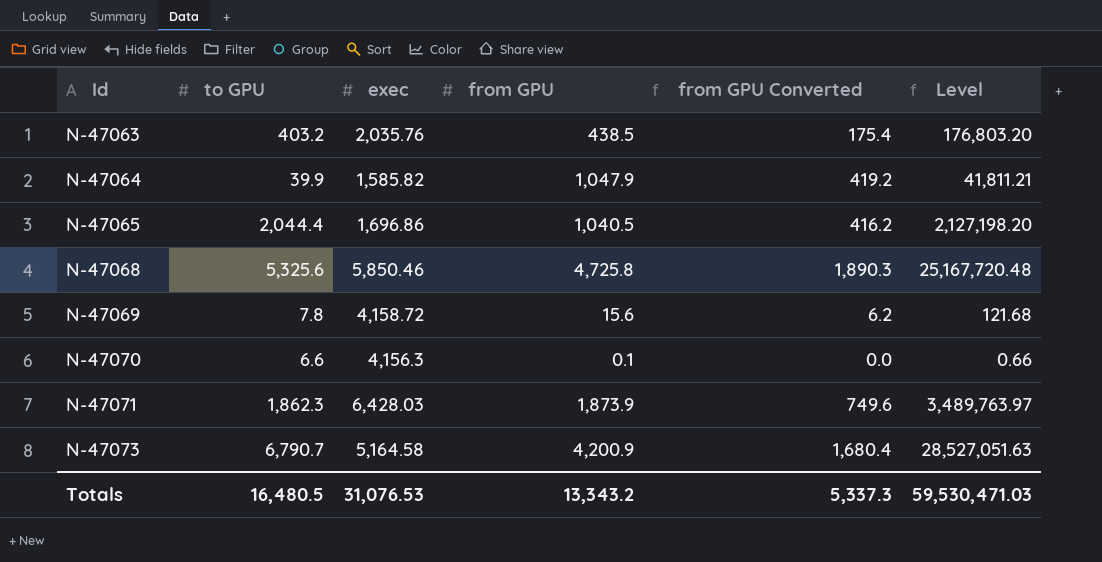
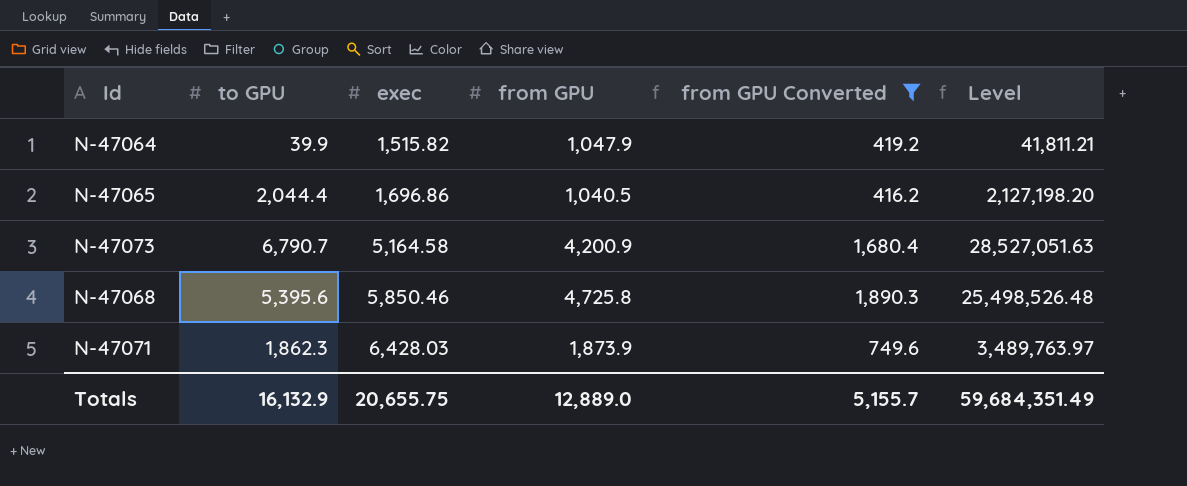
filter: none -> from GPU Converted >= 416.2
row order: Id ascending -> exec ascending
N-47064 | exec: 1,585.82 -> 1,515.82
N-47068 | to GPU: 5,325.6 -> 5,395.6
N-47068 | Level: 25,167,720.48 -> 25,498,526.48
Totals | to GPU: 16,480.5 -> 16,132.9
Totals | exec: 31,076.53 -> 20,655.75
Totals | from GPU: 13,343.2 -> 12,889.0
Totals | from GPU Converted: 5,337.3 -> 5,155.7
Totals | Level: 59,530,471.03 -> 59,684,351.49

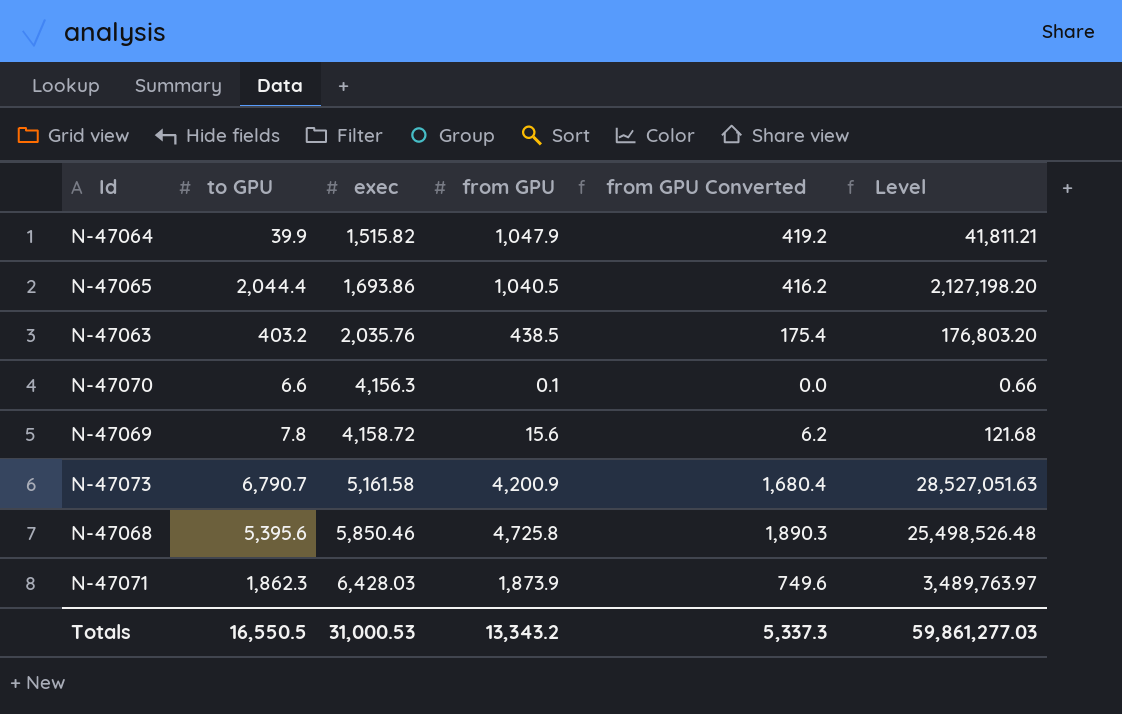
filter: from GPU Converted >= 416.2 -> none
N-47065 | exec: 1,696.86 -> 1,693.86
N-47073 | exec: 5,164.58 -> 5,161.58
Totals | to GPU: 16,132.9 -> 16,550.5
Totals | exec: 20,655.75 -> 31,000.53
Totals | from GPU: 12,889.0 -> 13,343.2
Totals | from GPU Converted: 5,155.7 -> 5,337.3
Totals | Level: 59,684,351.49 -> 59,861,277.03

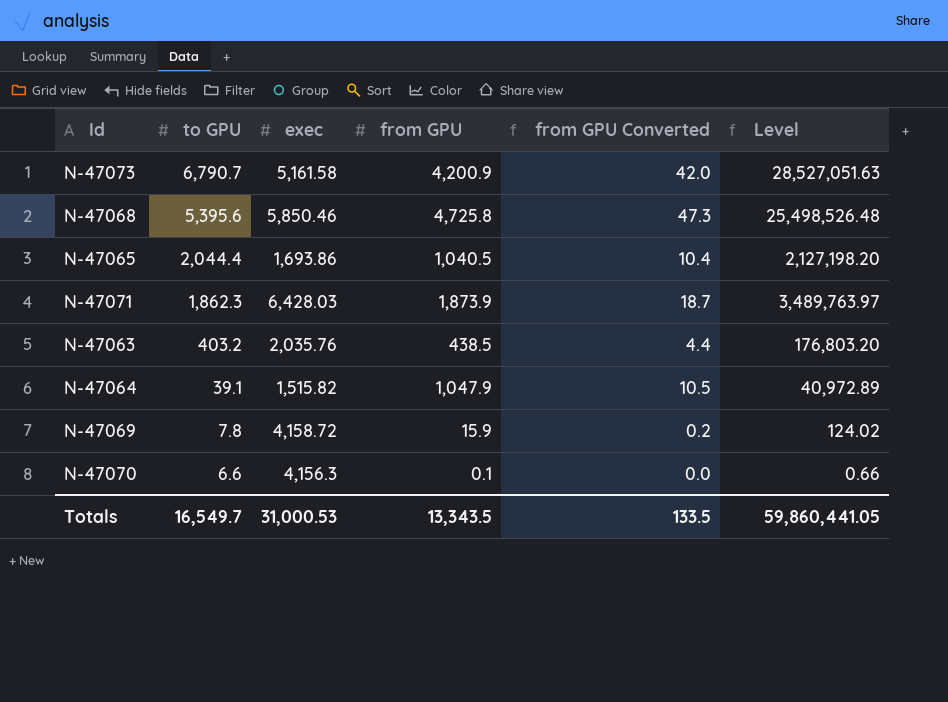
row order: exec ascending -> to GPU descending
column from GPU Converted | formula: [from GPU] * 0.4 -> [from GPU] * 0.01
N-47064 | to GPU: 39.9 -> 39.1
N-47064 | Level: 41,811.21 -> 40,972.89
N-47069 | from GPU: 15.6 -> 15.9
N-47069 | Level: 121.68 -> 124.02
Totals | to GPU: 16,550.5 -> 16,549.7
Totals | from GPU: 13,343.2 -> 13,343.5
Totals | from GPU Converted: 5,337.3 -> 133.5
Totals | Level: 59,861,277.03 -> 59,860,441.05

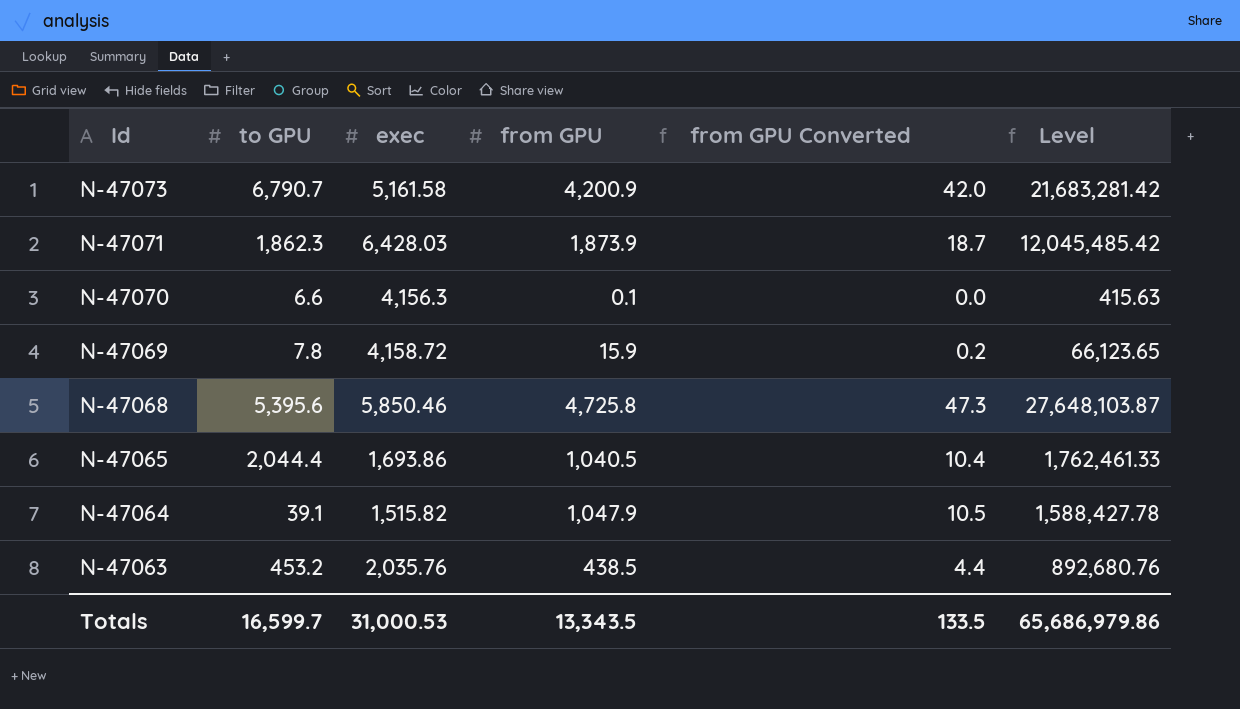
row order: to GPU descending -> Id descending
column Level | formula: [to GPU] * [from GPU] -> [exec] * [from GPU]
N-47063 | to GPU: 403.2 -> 453.2
Totals | to GPU: 16,549.7 -> 16,599.7
Totals | Level: 59,860,441.05 -> 65,686,979.86

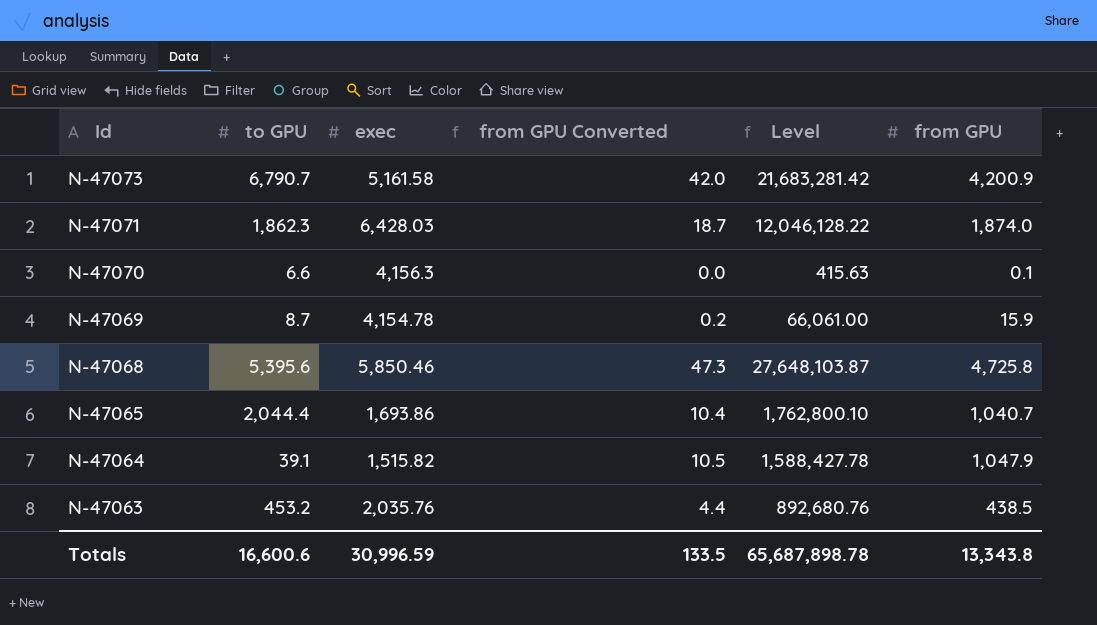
column from GPU | position: 4 -> 6
N-47071 | Level: 12,045,485.42 -> 12,046,128.22
N-47071 | from GPU: 1,873.9 -> 1,874.0
N-47069 | to GPU: 7.8 -> 8.7
N-47069 | exec: 4,158.72 -> 4,154.78
N-47069 | Level: 66,123.65 -> 66,061.00
N-47065 | Level: 1,762,461.33 -> 1,762,800.10
N-47065 | from GPU: 1,040.5 -> 1,040.7
Totals | to GPU: 16,599.7 -> 16,600.6
Totals | exec: 31,000.53 -> 30,996.59
Totals | Level: 65,686,979.86 -> 65,687,898.78
Totals | from GPU: 13,343.5 -> 13,343.8

